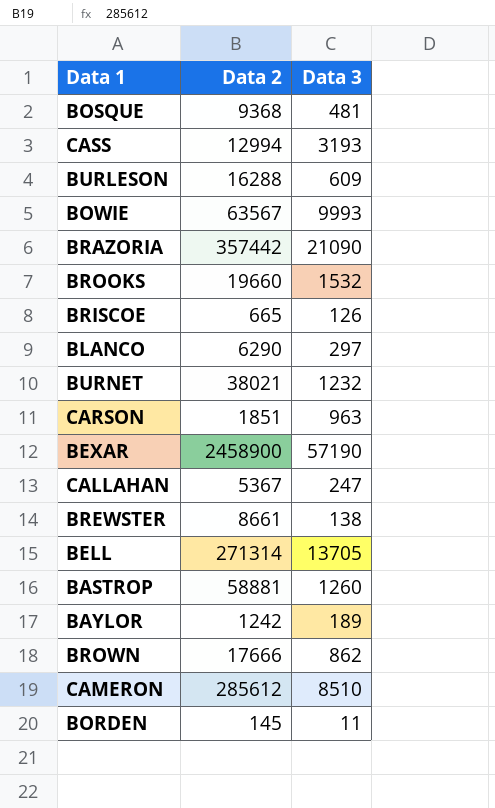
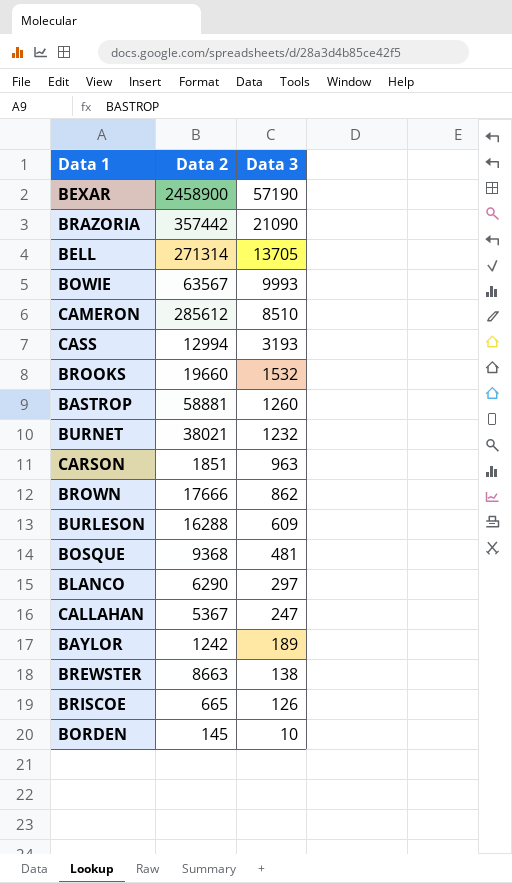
row order: none -> Data 3 descending
BREWSTER | Data 2: 8661 -> 8663
BORDEN | Data 3: 11 -> 10

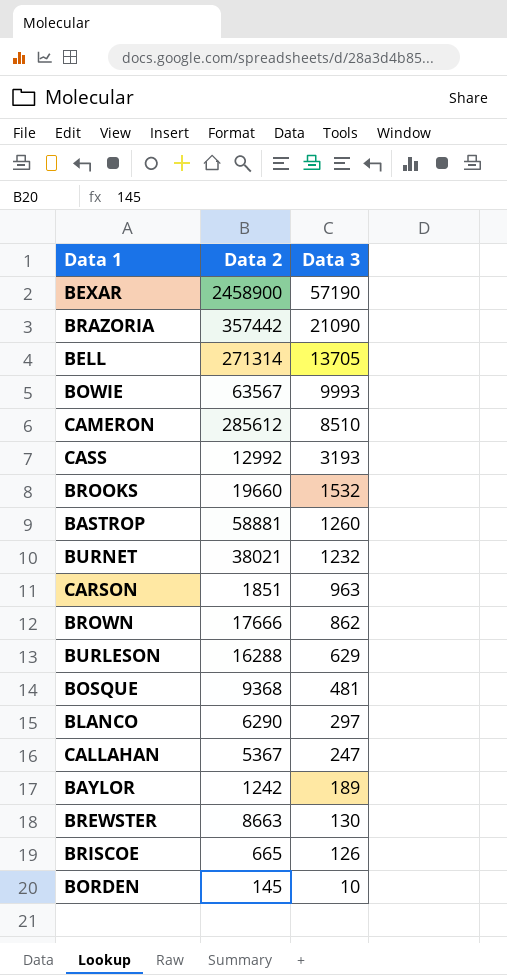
CASS | Data 2: 12994 -> 12992
BURLESON | Data 3: 609 -> 629
BREWSTER | Data 3: 138 -> 130

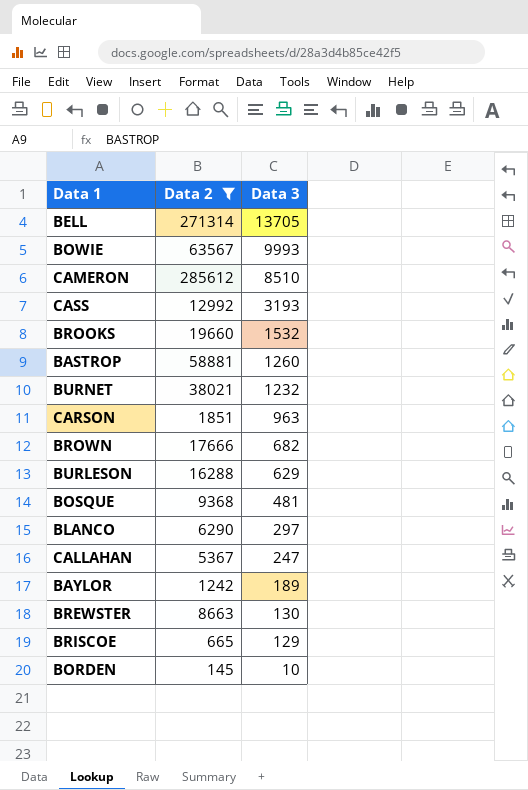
filter: none -> Data 2 <= 285612
BROWN | Data 3: 862 -> 682
BRISCOE | Data 3: 126 -> 129

